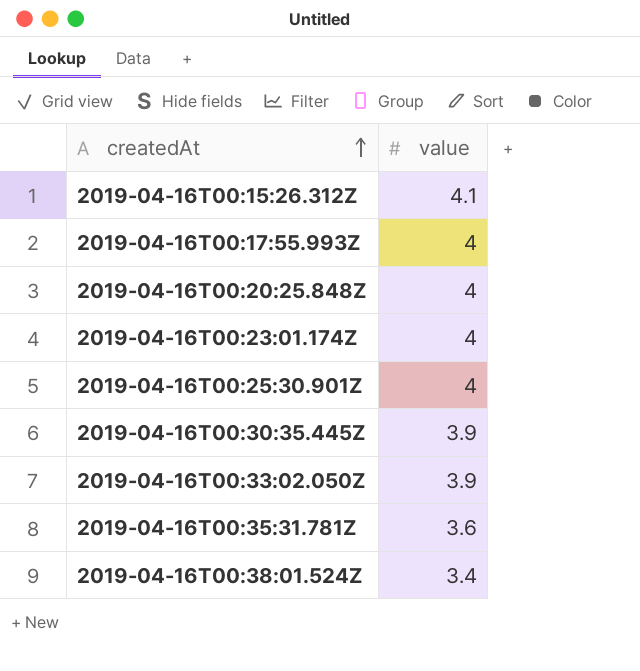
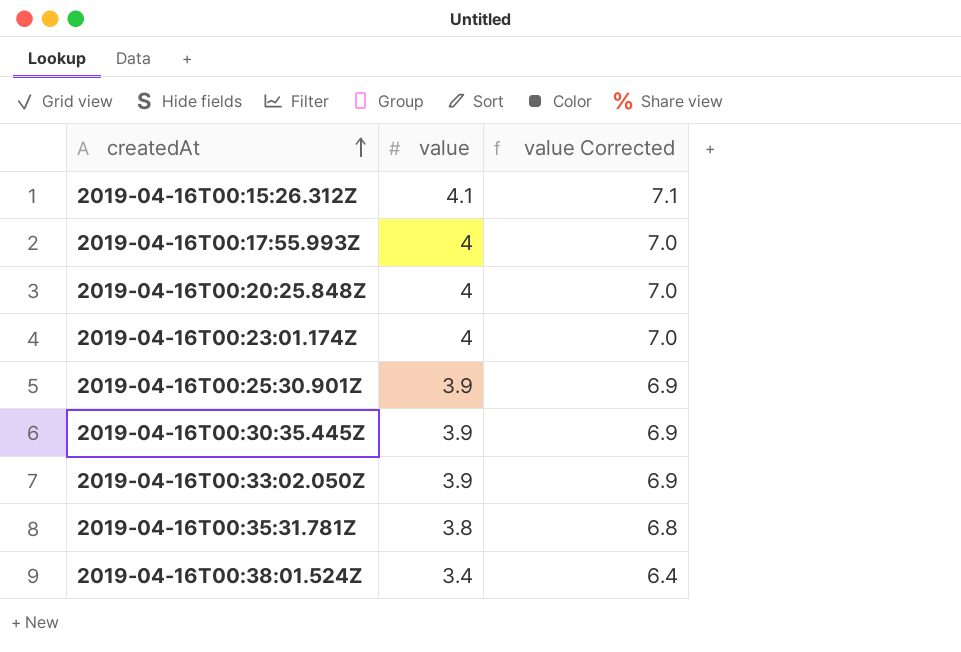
column value Corrected | formula: none -> [value] + 3
2019-04-16T00:25:30.901Z | value: 4 -> 3.9
2019-04-16T00:35:31.781Z | value: 3.6 -> 3.8

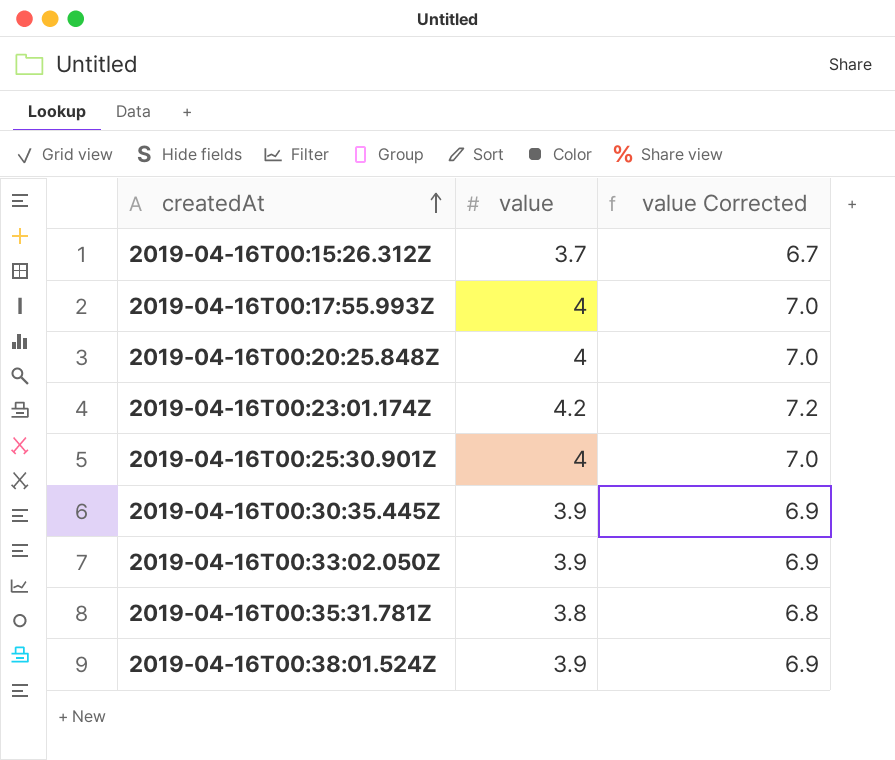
2019-04-16T00:15:26.312Z | value: 4.1 -> 3.7
2019-04-16T00:15:26.312Z | value Corrected: 7.1 -> 6.7
2019-04-16T00:23:01.174Z | value: 4 -> 4.2
2019-04-16T00:23:01.174Z | value Corrected: 7.0 -> 7.2
2019-04-16T00:25:30.901Z | value: 3.9 -> 4
2019-04-16T00:25:30.901Z | value Corrected: 6.9 -> 7.0
2019-04-16T00:38:01.524Z | value: 3.4 -> 3.9
2019-04-16T00:38:01.524Z | value Corrected: 6.4 -> 6.9

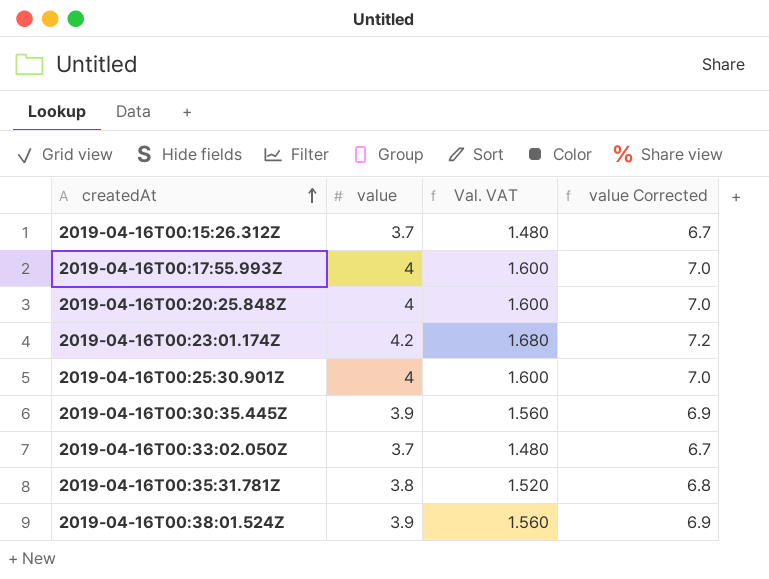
column Val. VAT | formula: none -> [value] * 0.4
2019-04-16T00:33:02.050Z | value: 3.9 -> 3.7
2019-04-16T00:33:02.050Z | value Corrected: 6.9 -> 6.7

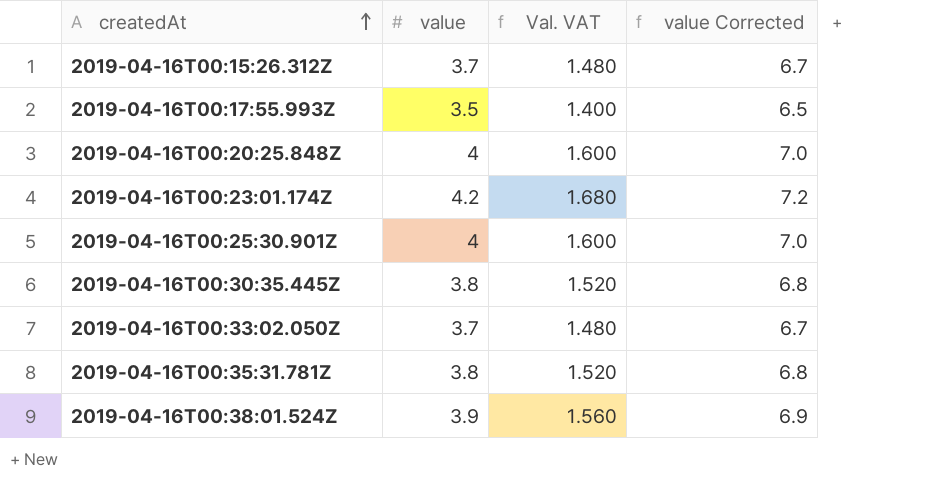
2019-04-16T00:17:55.993Z | value: 4 -> 3.5
2019-04-16T00:17:55.993Z | Val. VAT: 1.600 -> 1.400
2019-04-16T00:17:55.993Z | value Corrected: 7.0 -> 6.5
2019-04-16T00:30:35.445Z | value: 3.9 -> 3.8
2019-04-16T00:30:35.445Z | Val. VAT: 1.560 -> 1.520
2019-04-16T00:30:35.445Z | value Corrected: 6.9 -> 6.8

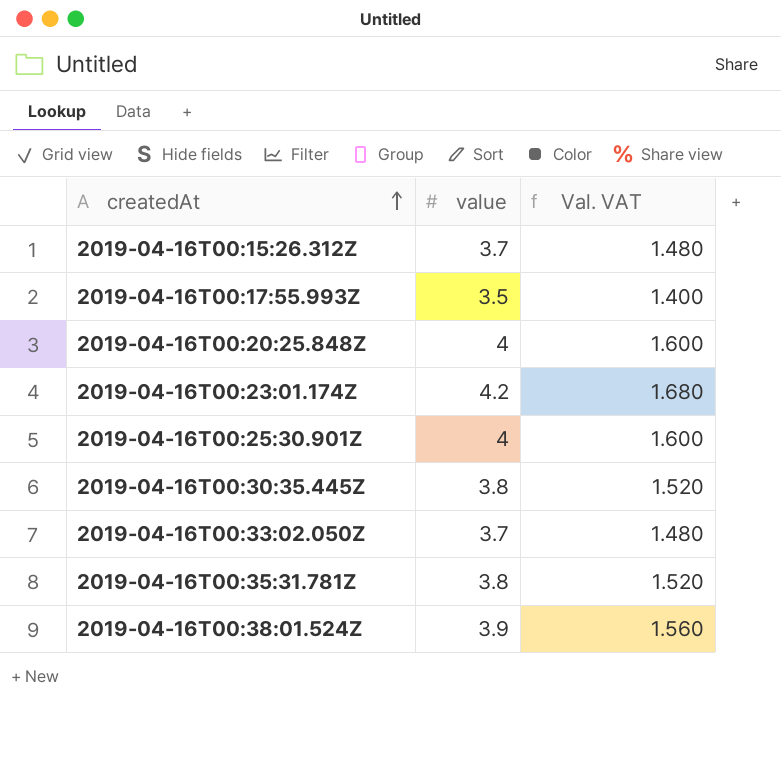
column value Corrected | formula: [value] + 3 -> none

